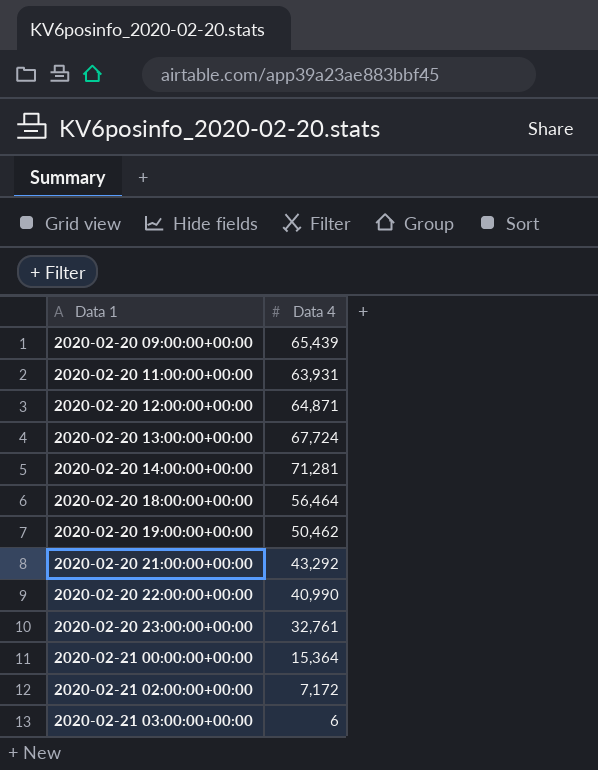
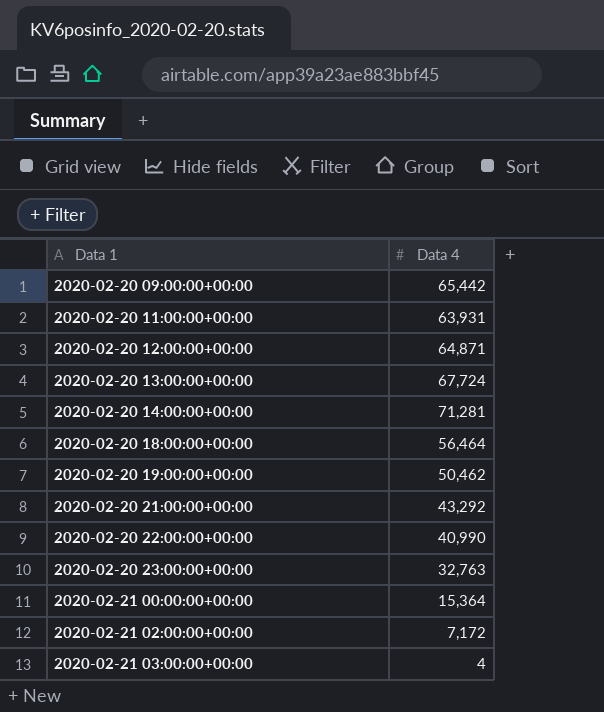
2020-02-20 09:00:00+00:00 | Data 4: 65,439 -> 65,442
2020-02-20 23:00:00+00:00 | Data 4: 32,761 -> 32,763
2020-02-21 03:00:00+00:00 | Data 4: 6 -> 4

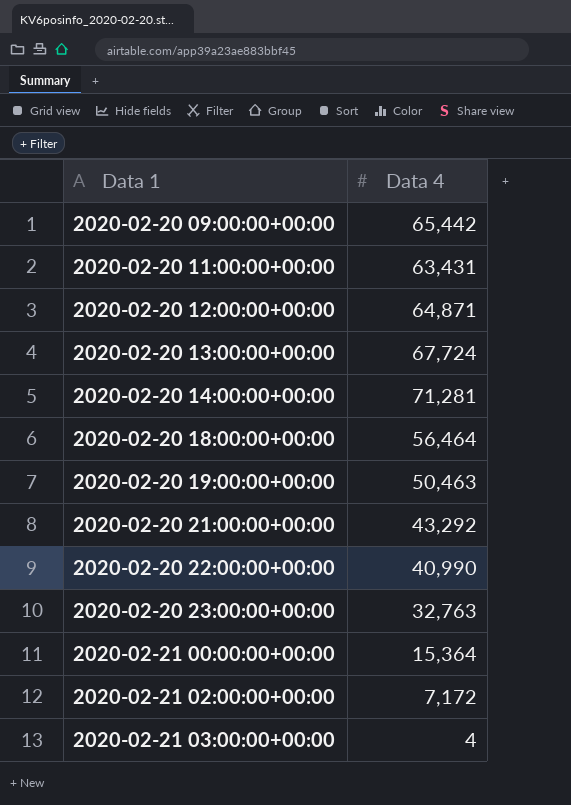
2020-02-20 11:00:00+00:00 | Data 4: 63,931 -> 63,431
2020-02-20 19:00:00+00:00 | Data 4: 50,462 -> 50,463

